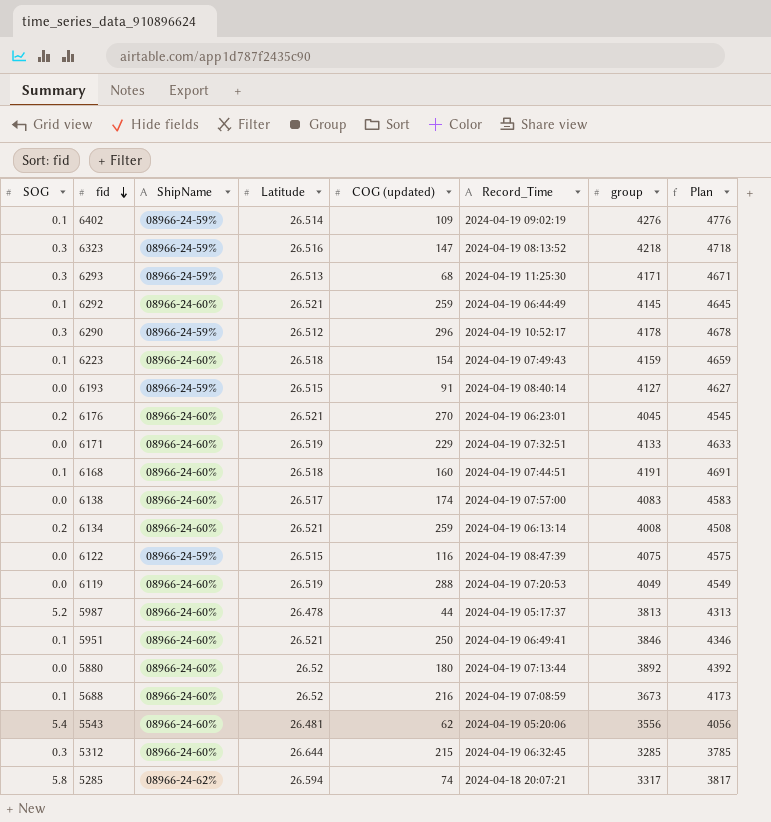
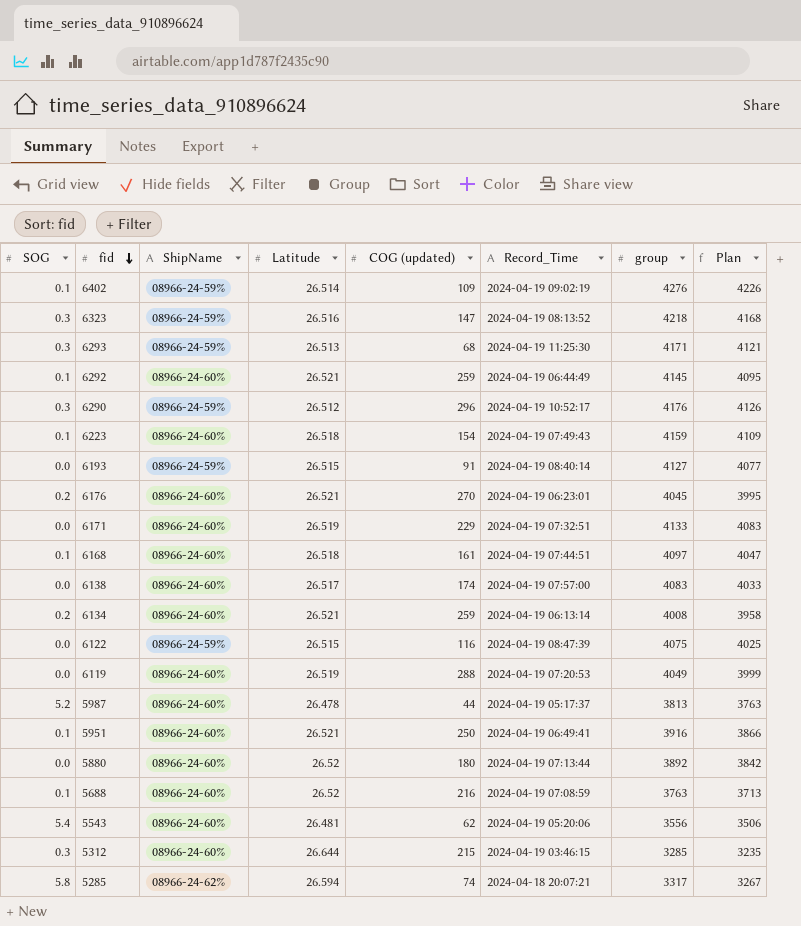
column Plan | formula: [group] + 500 -> [group] - 50
6290 | group: 4178 -> 4176
6168 | COG (updated): 160 -> 161
6168 | group: 4191 -> 4097
5951 | group: 3846 -> 3916
5688 | group: 3673 -> 3763
5312 | Record_Time: 2024-04-19 06:32:45 -> 2024-04-19 03:46:15

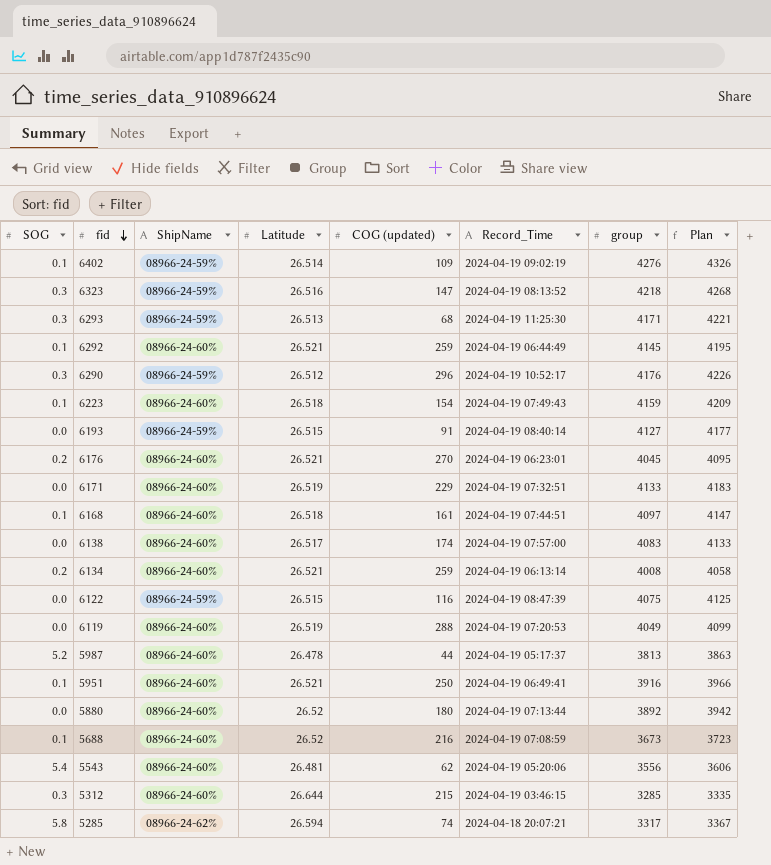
column Plan | formula: [group] - 50 -> [group] + 50
5688 | group: 3763 -> 3673

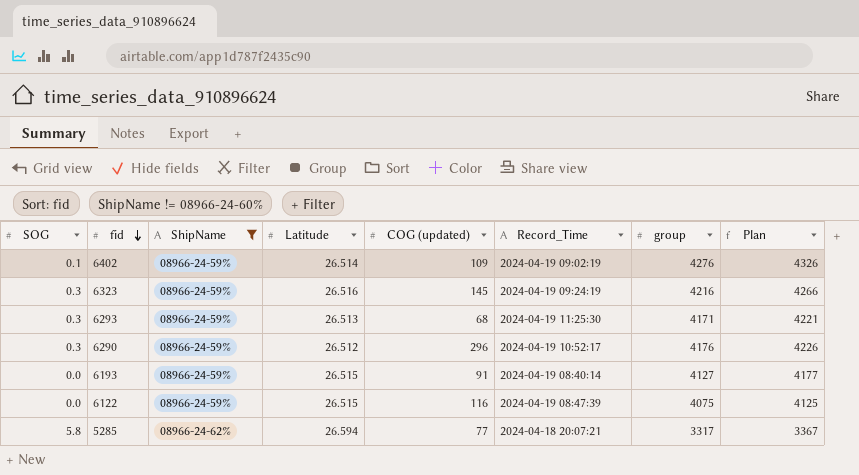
filter: none -> ShipName != 08966-24-60%
6323 | COG (updated): 147 -> 145
6323 | Record_Time: 2024-04-19 08:13:52 -> 2024-04-19 09:24:19
6323 | group: 4218 -> 4216
6323 | Plan: 4268 -> 4266
5285 | COG (updated): 74 -> 77

